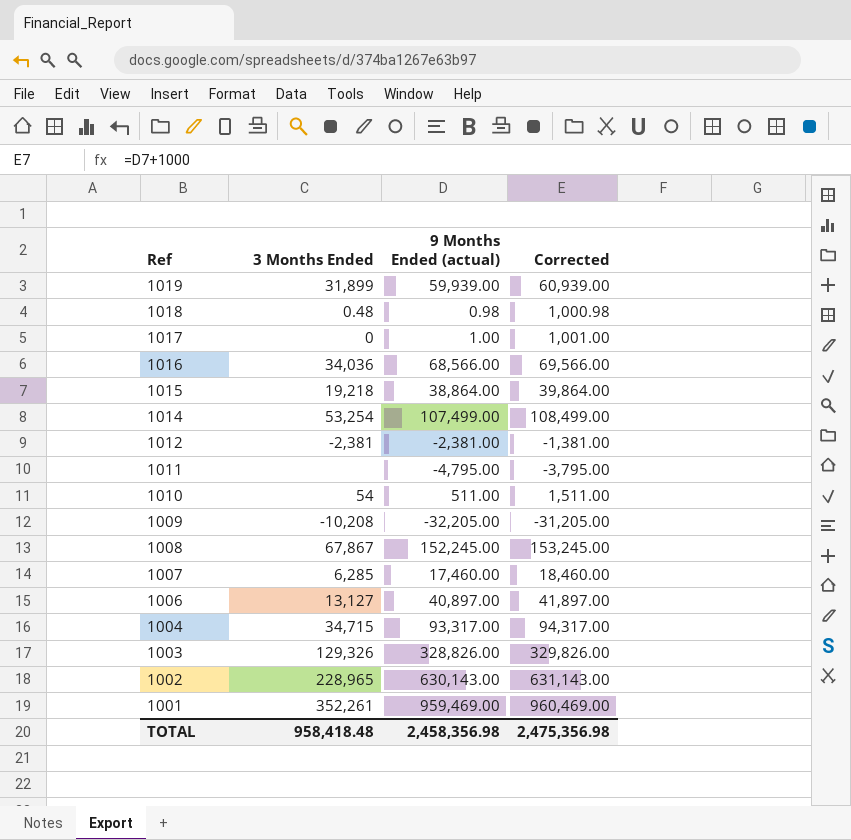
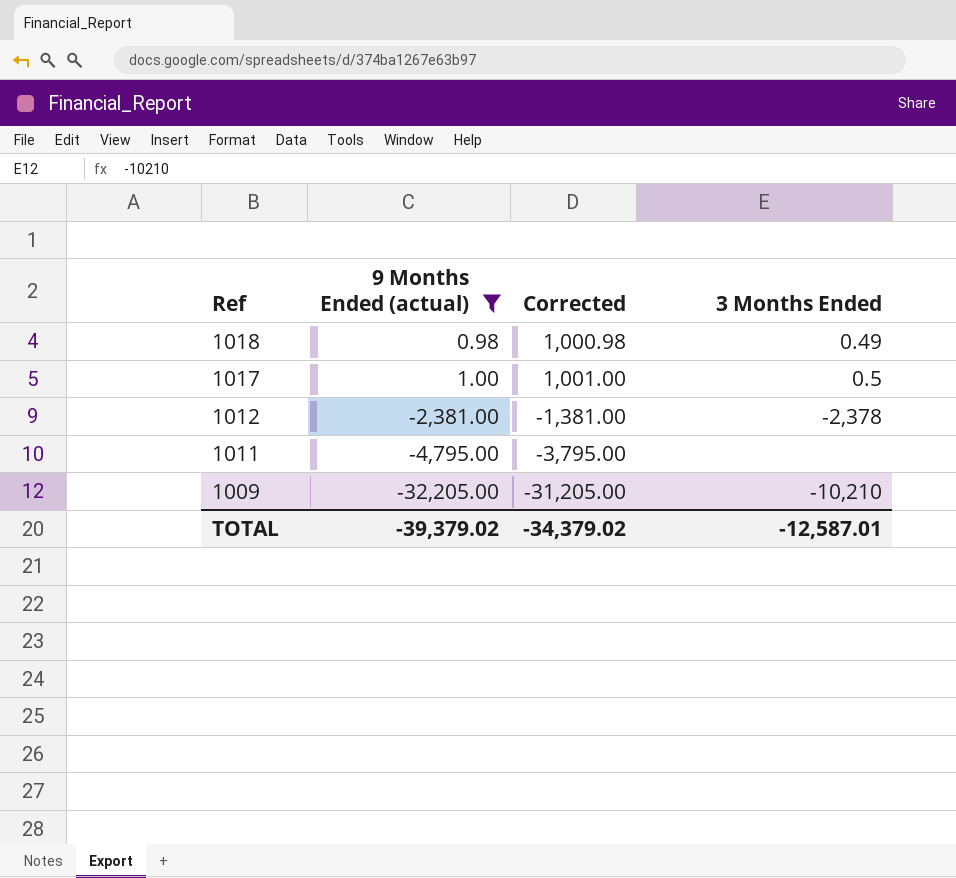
filter: none -> 9 Months Ended (actual) <= 1.00
column 3 Months Ended | position: 2 -> 4
1018 | 3 Months Ended: 0.48 -> 0.49
1017 | 3 Months Ended: 0 -> 0.5
1012 | 3 Months Ended: -2,381 -> -2,378
1009 | 3 Months Ended: -10,208 -> -10,210
TOTAL | 9 Months Ended (actual): 2,458,356.98 -> -39,379.02
TOTAL | Corrected: 2,475,356.98 -> -34,379.02
TOTAL | 3 Months Ended: 958,418.48 -> -12,587.01

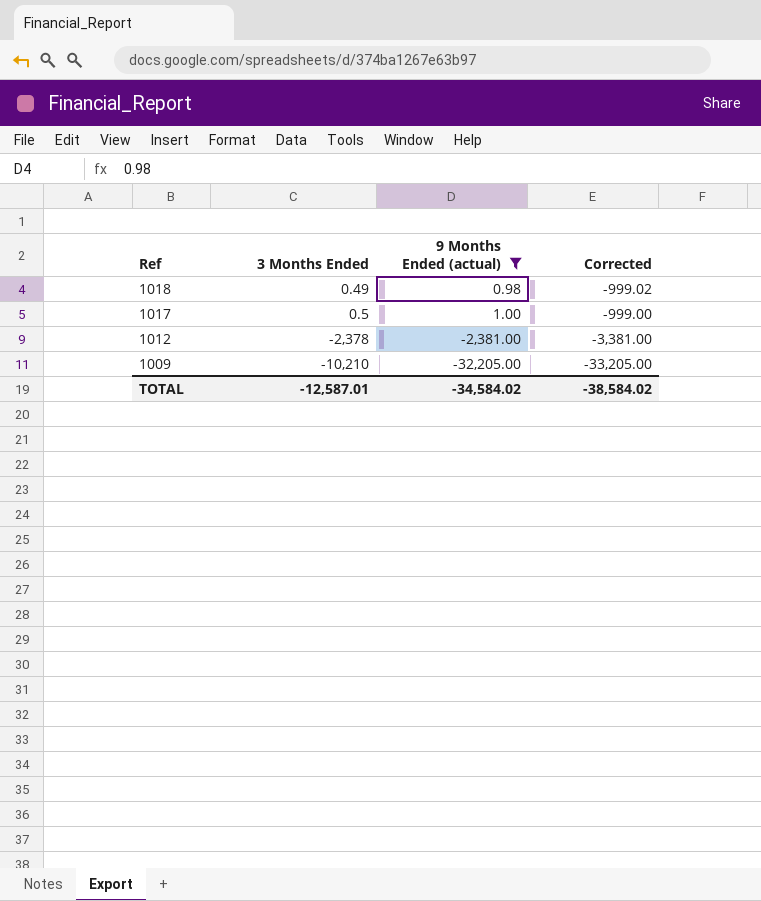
column 3 Months Ended | position: 4 -> 2
column Corrected | formula: [9 Months Ended (actual)] + 1000 -> [9 Months Ended (actual)] - 1000
row 1011: -4,795.00 | -3,795.00 | none -> none
TOTAL | 9 Months Ended (actual): -39,379.02 -> -34,584.02
TOTAL | Corrected: -34,379.02 -> -38,584.02

